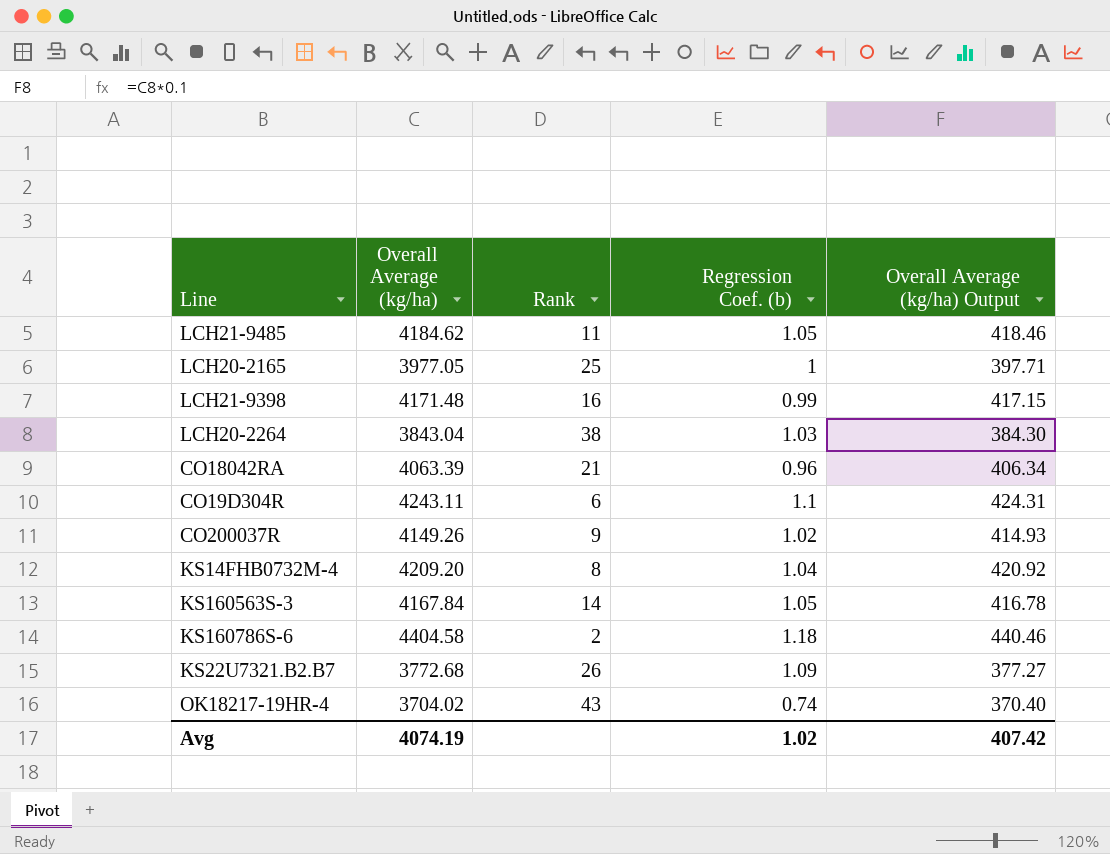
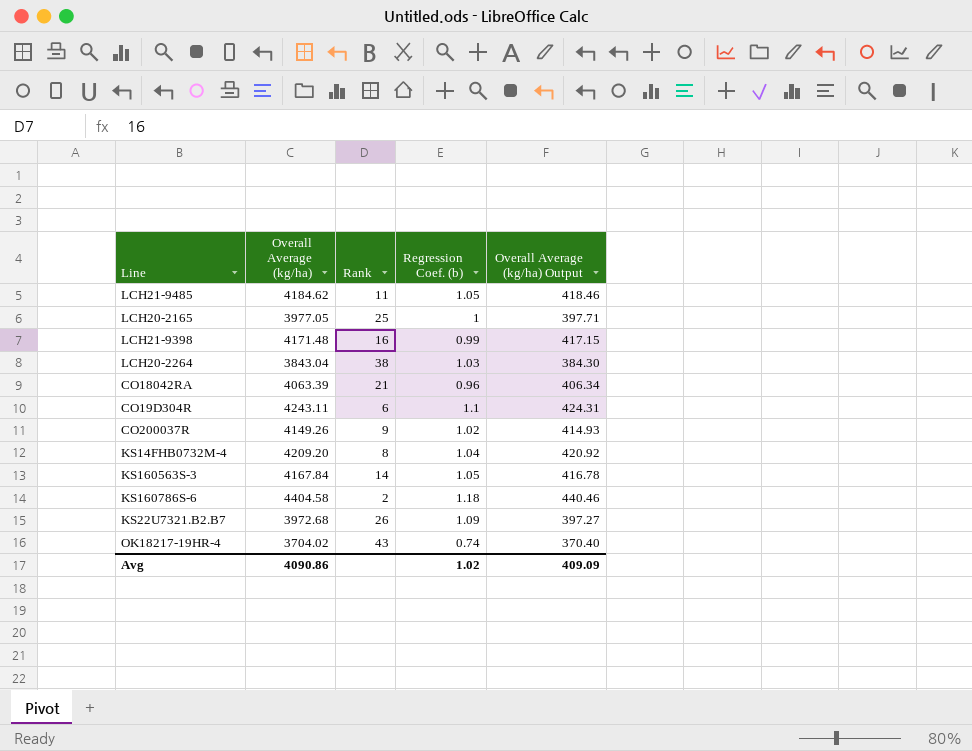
KS22U7321.B2.B7 | Overall Average (kg/ha): 3772.68 -> 3972.68
KS22U7321.B2.B7 | Overall Average (kg/ha) Output: 377.27 -> 397.27
Avg | Overall Average (kg/ha): 4074.19 -> 4090.86
Avg | Overall Average (kg/ha) Output: 407.42 -> 409.09

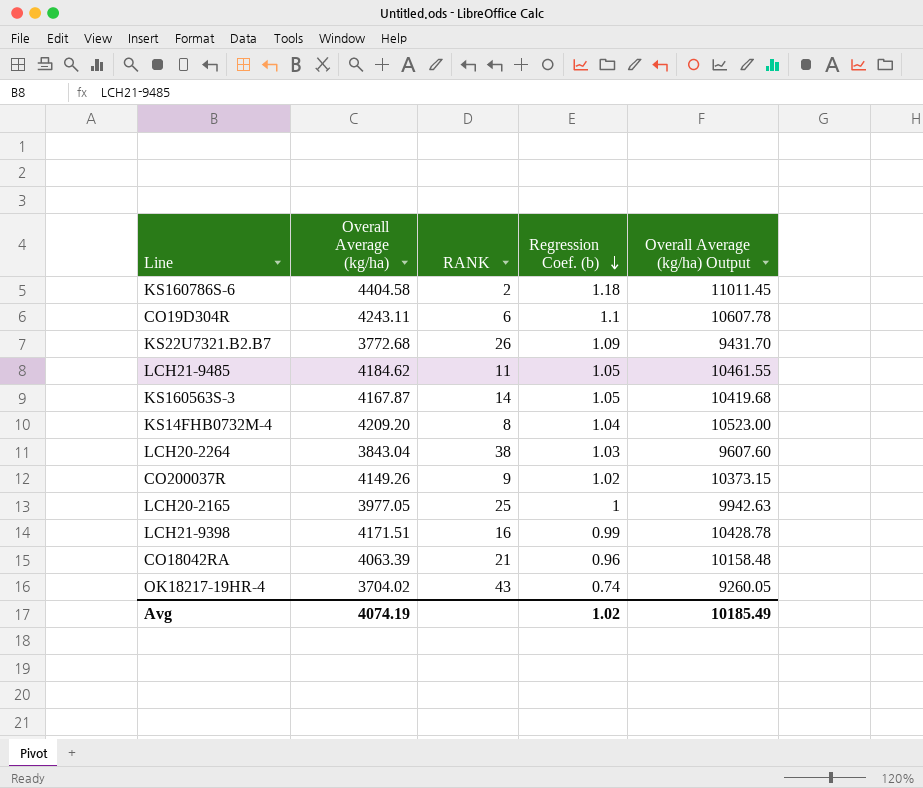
row order: none -> Regression Coef. (b) descending
column name: Rank -> RANK
column Overall Average (kg/ha) Output | formula: [Overall Average (kg/ha)] * 0.1 -> [Overall Average (kg/ha)] * 2.5
KS22U7321.B2.B7 | Overall Average (kg/ha): 3972.68 -> 3772.68
KS160563S-3 | Overall Average (kg/ha): 4167.84 -> 4167.87
LCH21-9398 | Overall Average (kg/ha): 4171.48 -> 4171.51
Avg | Overall Average (kg/ha): 4090.86 -> 4074.19
Avg | Overall Average (kg/ha) Output: 409.09 -> 10185.49

